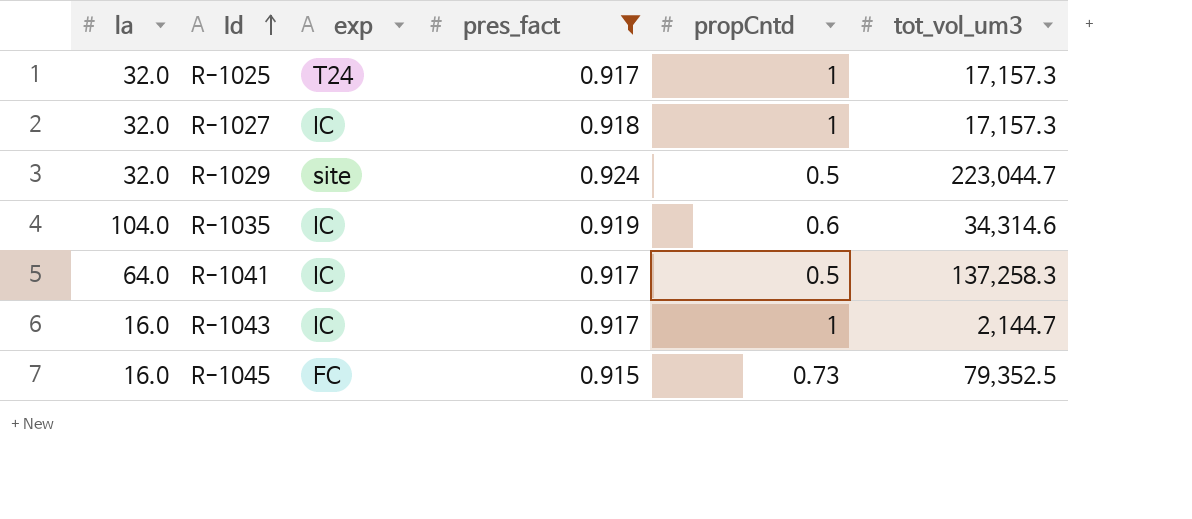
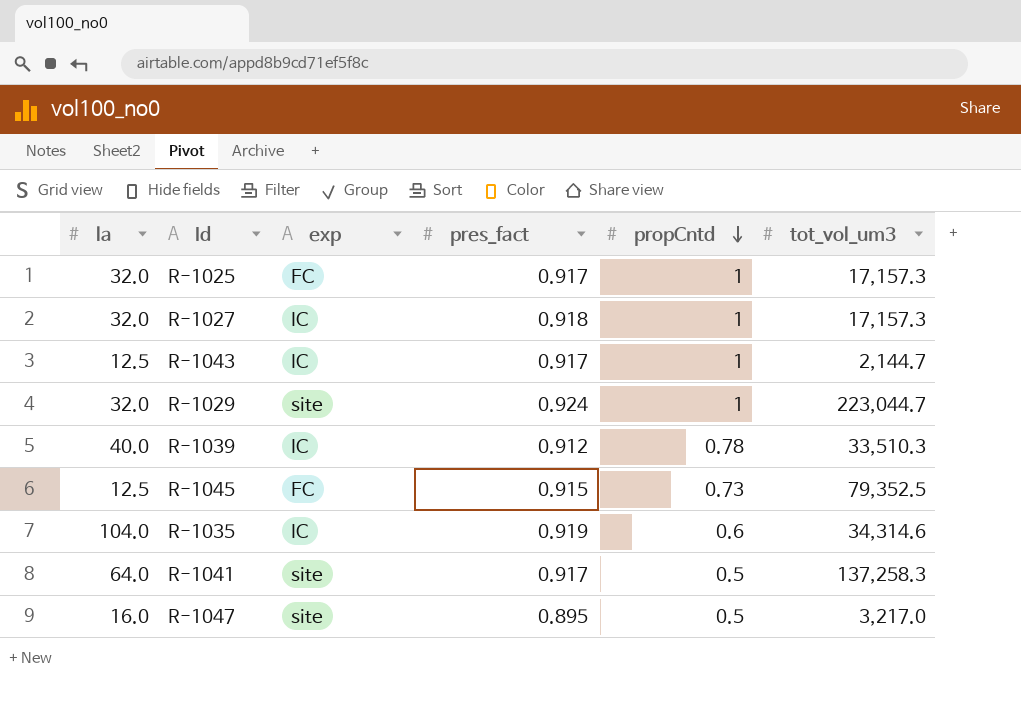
filter: pres_fact >= 0.915 -> none
row order: Id ascending -> propCntd descending
R-1025 | exp: T24 -> FC
R-1043 | la: 16.0 -> 12.5
R-1029 | propCntd: 0.5 -> 1
R-1045 | la: 16.0 -> 12.5
R-1041 | exp: IC -> site

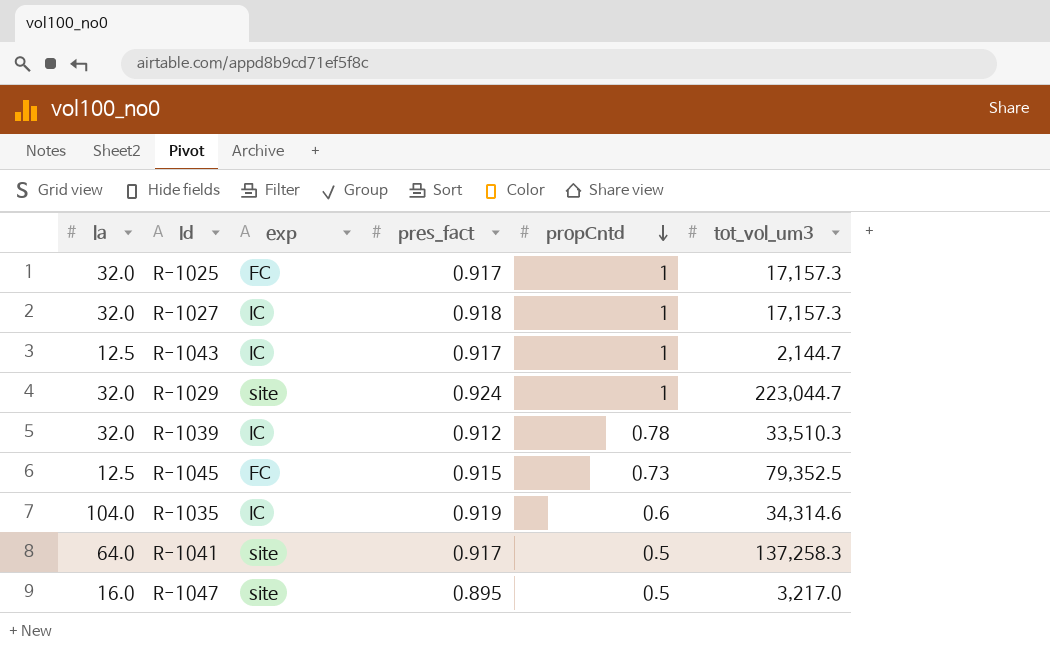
R-1039 | la: 40.0 -> 32.0

